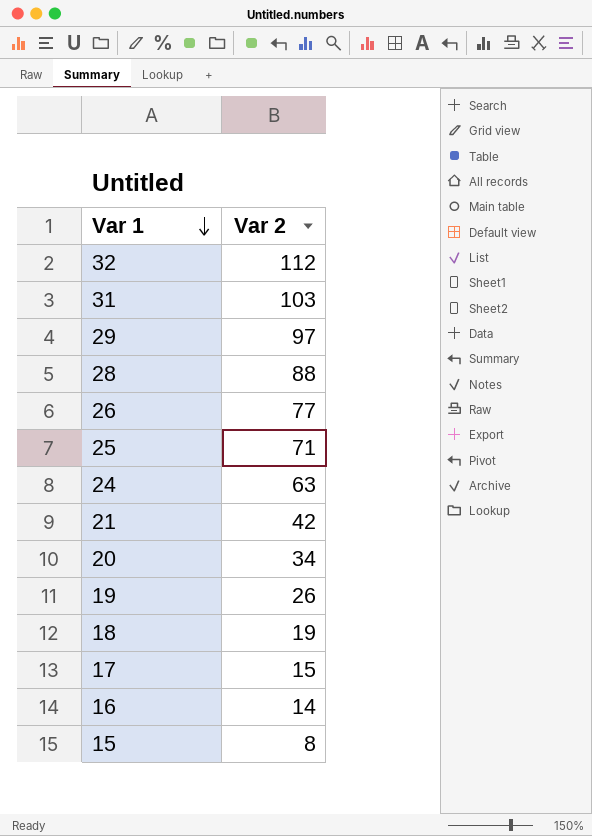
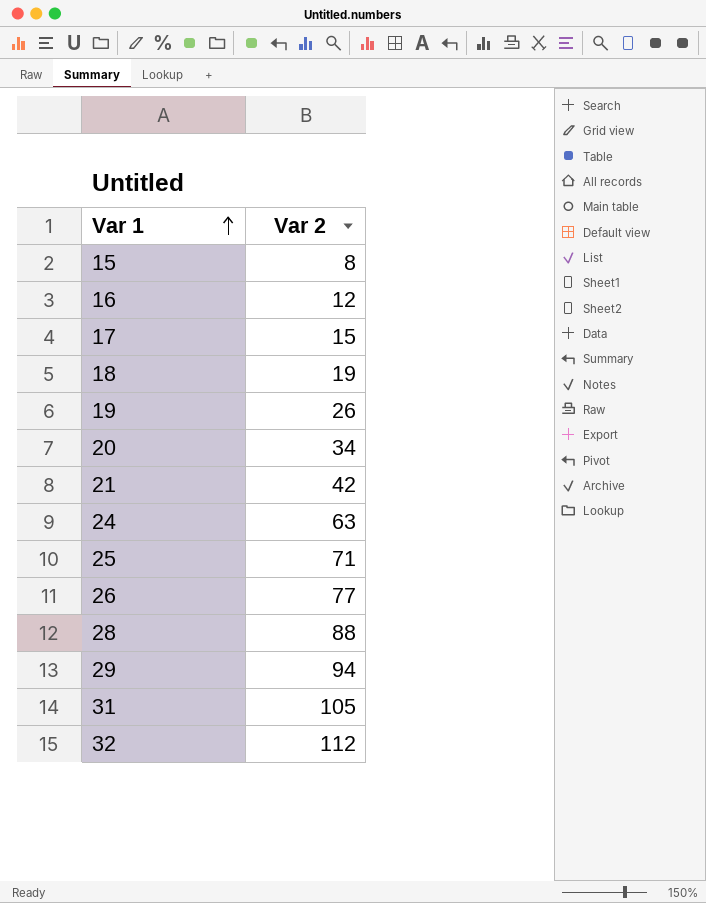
row order: Var 1 descending -> Var 1 ascending
16 | Var 2: 14 -> 12
29 | Var 2: 97 -> 94
31 | Var 2: 103 -> 105

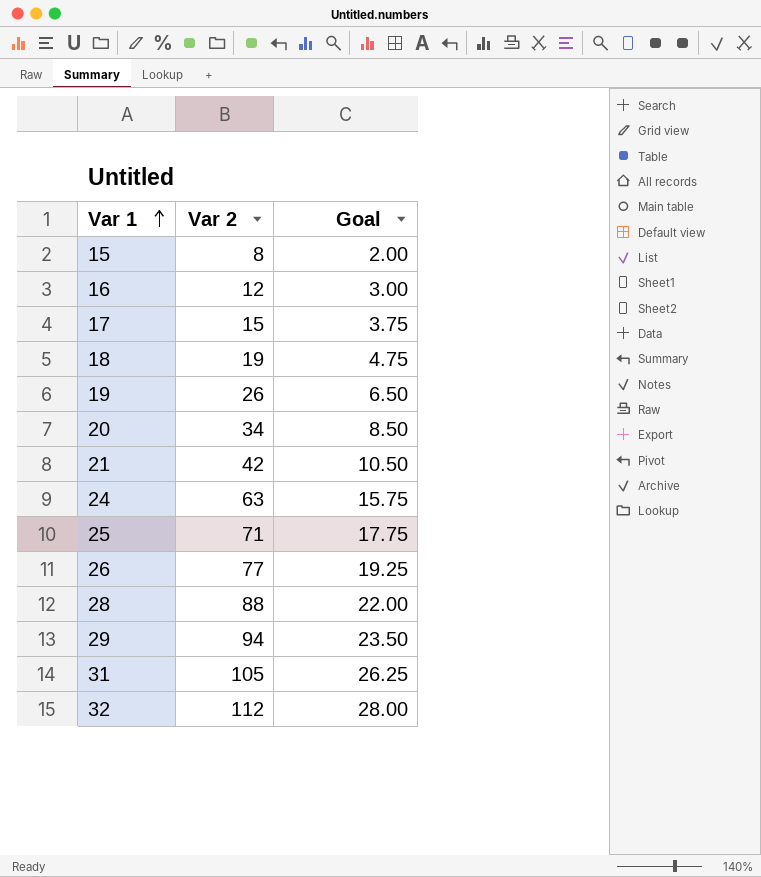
column Goal | formula: none -> [Var 2] * 0.25

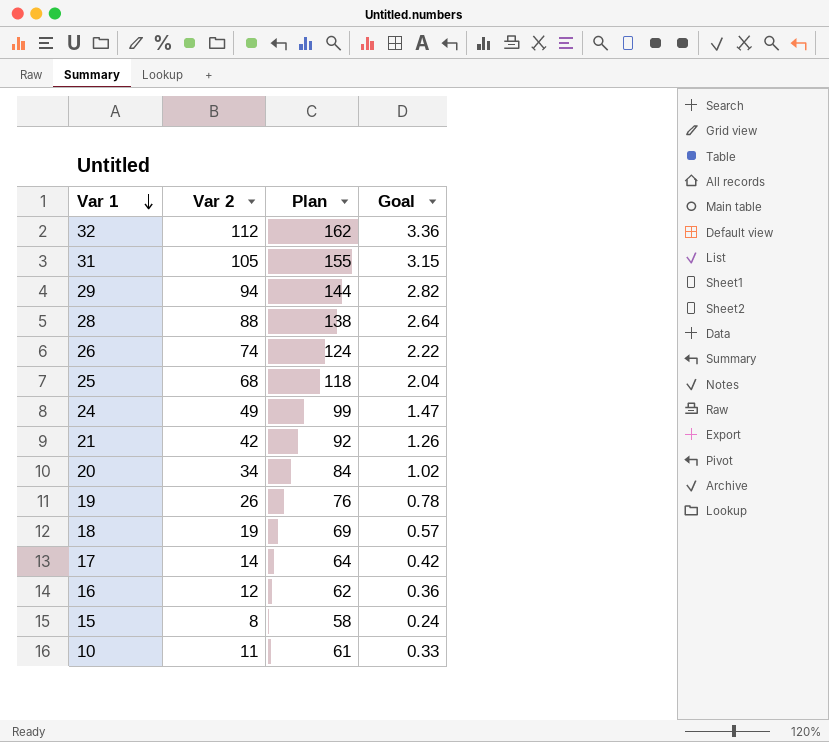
row order: Var 1 ascending -> Var 1 descending
column Plan | formula: none -> [Var 2] + 50
column Goal | formula: [Var 2] * 0.25 -> [Var 2] * 0.03
26 | Var 2: 77 -> 74
25 | Var 2: 71 -> 68
24 | Var 2: 63 -> 49
17 | Var 2: 15 -> 14
row 10: none -> 11 | 61 | 0.33

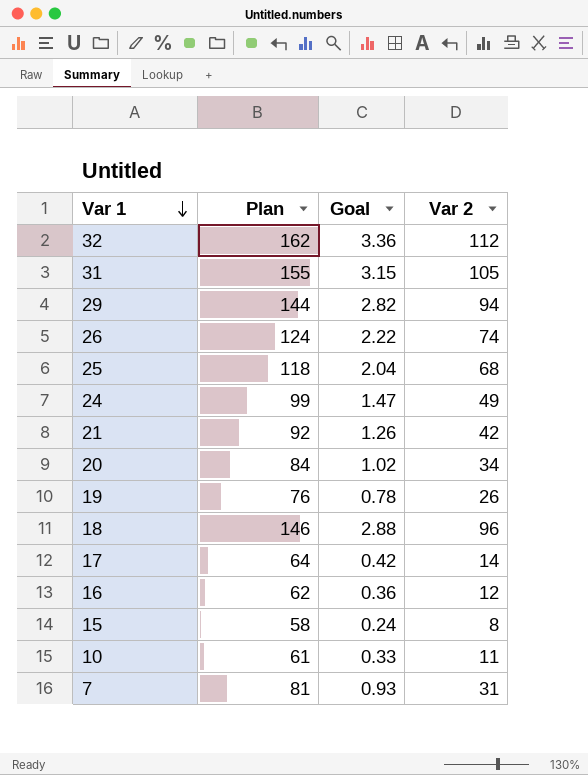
column Var 2 | position: 2 -> 4
row 28: 88 | 138 | 2.64 -> none
18 | Plan: 69 -> 146
18 | Goal: 0.57 -> 2.88
18 | Var 2: 19 -> 96
row 7: none -> 81 | 0.93 | 31

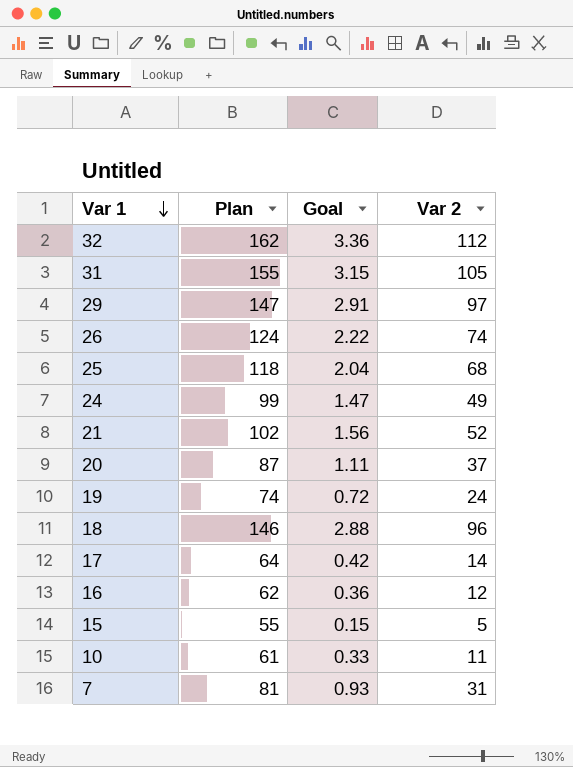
29 | Plan: 144 -> 147
29 | Goal: 2.82 -> 2.91
29 | Var 2: 94 -> 97
21 | Plan: 92 -> 102
21 | Goal: 1.26 -> 1.56
21 | Var 2: 42 -> 52
20 | Plan: 84 -> 87
20 | Goal: 1.02 -> 1.11
20 | Var 2: 34 -> 37
19 | Plan: 76 -> 74
19 | Goal: 0.78 -> 0.72
19 | Var 2: 26 -> 24
15 | Plan: 58 -> 55
15 | Goal: 0.24 -> 0.15
15 | Var 2: 8 -> 5

